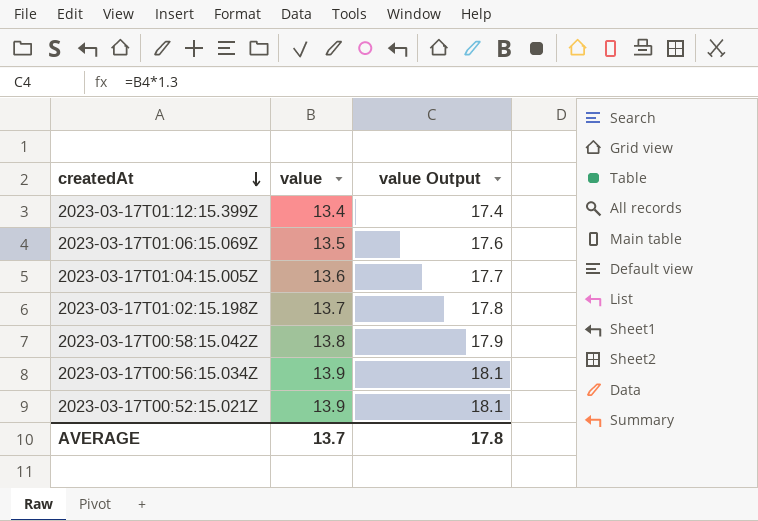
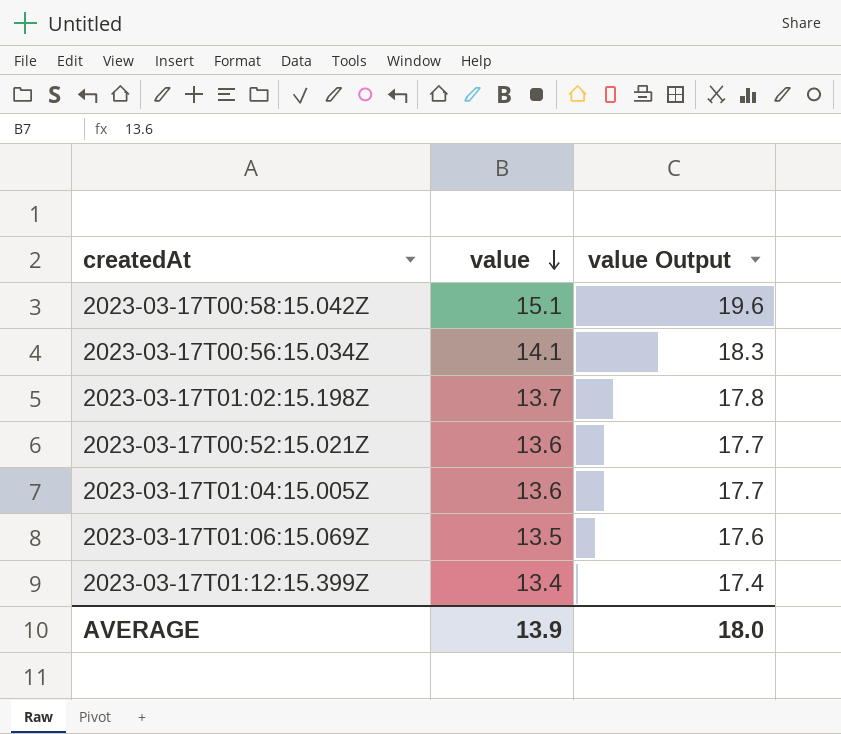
row order: createdAt descending -> value descending
2023-03-17T00:58:15.042Z | value: 13.8 -> 15.1
2023-03-17T00:58:15.042Z | value Output: 17.9 -> 19.6
2023-03-17T00:56:15.034Z | value: 13.9 -> 14.1
2023-03-17T00:56:15.034Z | value Output: 18.1 -> 18.3
2023-03-17T00:52:15.021Z | value: 13.9 -> 13.6
2023-03-17T00:52:15.021Z | value Output: 18.1 -> 17.7
AVERAGE | value: 13.7 -> 13.9
AVERAGE | value Output: 17.8 -> 18.0

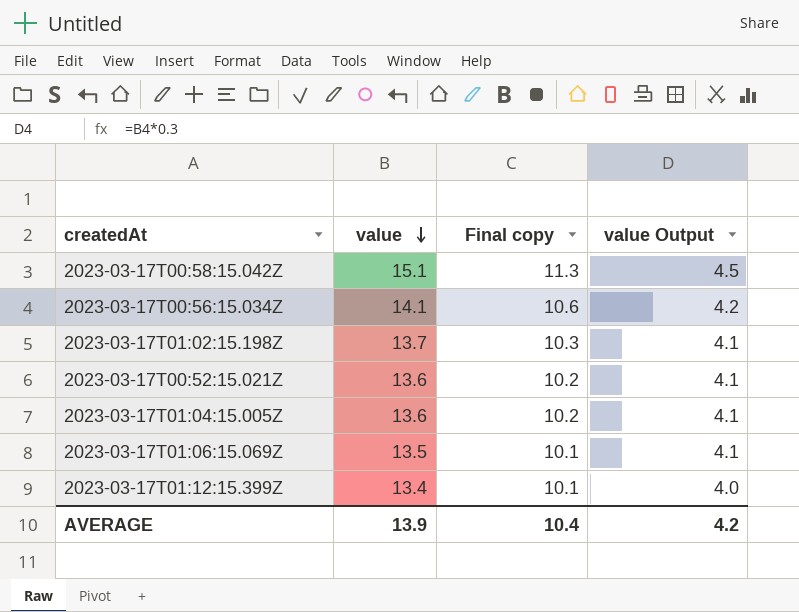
column Final copy | formula: none -> [value] * 0.75
column value Output | formula: [value] * 1.3 -> [value] * 0.3
AVERAGE | value Output: 18.0 -> 4.2

